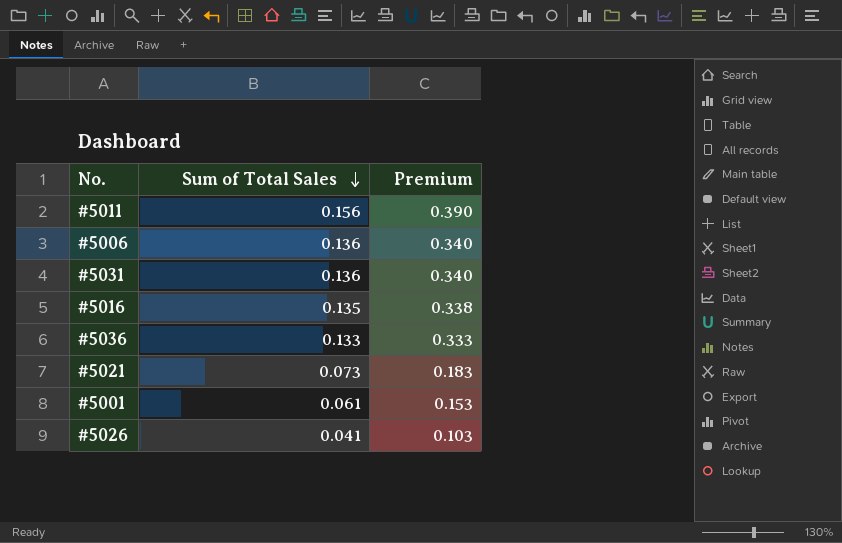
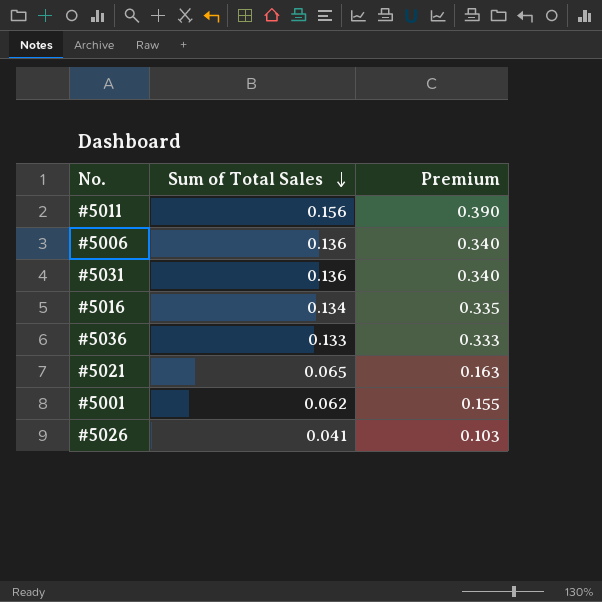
#5016 | Sum of Total Sales: 0.135 -> 0.134
#5016 | Premium: 0.338 -> 0.335
#5021 | Sum of Total Sales: 0.073 -> 0.065
#5021 | Premium: 0.183 -> 0.163
#5001 | Sum of Total Sales: 0.061 -> 0.062
#5001 | Premium: 0.153 -> 0.155

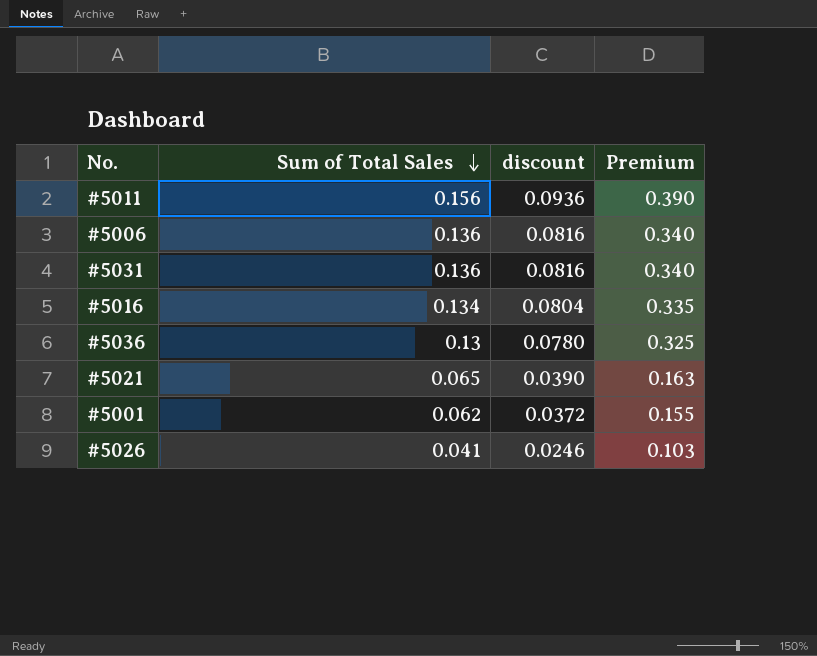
column discount | formula: none -> [Sum of Total Sales] * 0.6
#5036 | Sum of Total Sales: 0.133 -> 0.13
#5036 | Premium: 0.333 -> 0.325

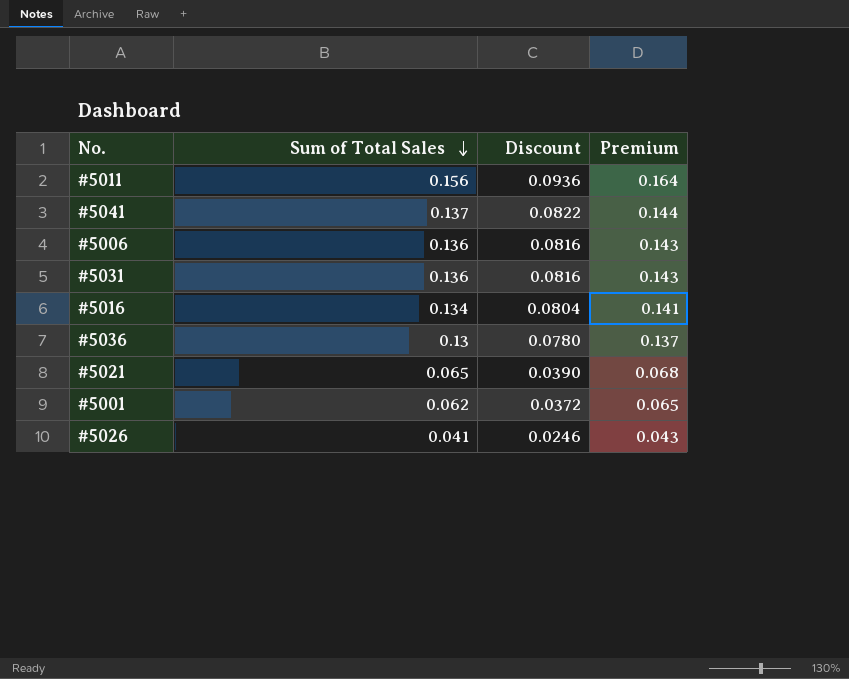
column name: discount -> Discount
column Premium | formula: [Sum of Total Sales] * 2.5 -> [Sum of Total Sales] * 1.05
row #5041: none -> 0.137 | 0.0822 | 0.144

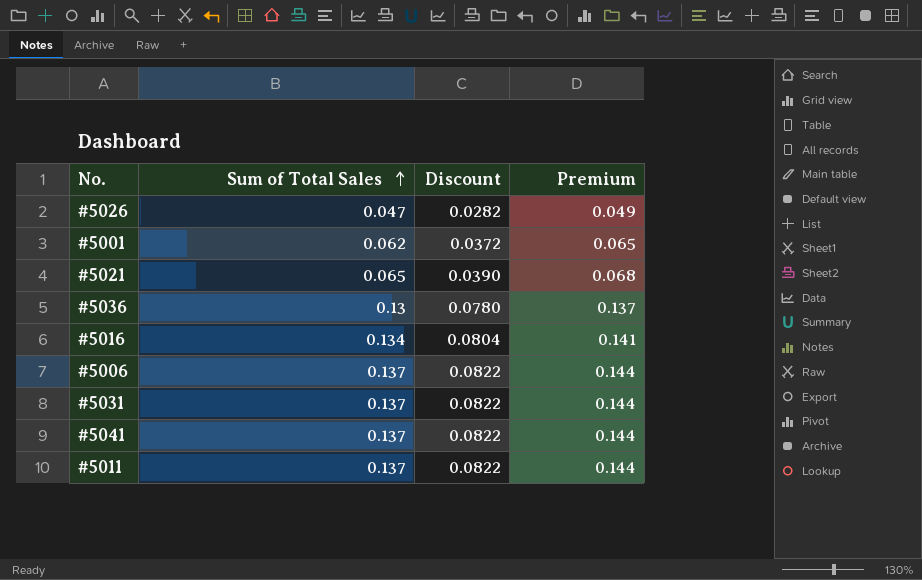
row order: Sum of Total Sales descending -> Sum of Total Sales ascending
#5026 | Sum of Total Sales: 0.041 -> 0.047
#5026 | Discount: 0.0246 -> 0.0282
#5026 | Premium: 0.043 -> 0.049
#5006 | Sum of Total Sales: 0.136 -> 0.137
#5006 | Discount: 0.0816 -> 0.0822
#5006 | Premium: 0.143 -> 0.144
#5031 | Sum of Total Sales: 0.136 -> 0.137
#5031 | Discount: 0.0816 -> 0.0822
#5031 | Premium: 0.143 -> 0.144
#5011 | Sum of Total Sales: 0.156 -> 0.137
#5011 | Discount: 0.0936 -> 0.0822
#5011 | Premium: 0.164 -> 0.144

